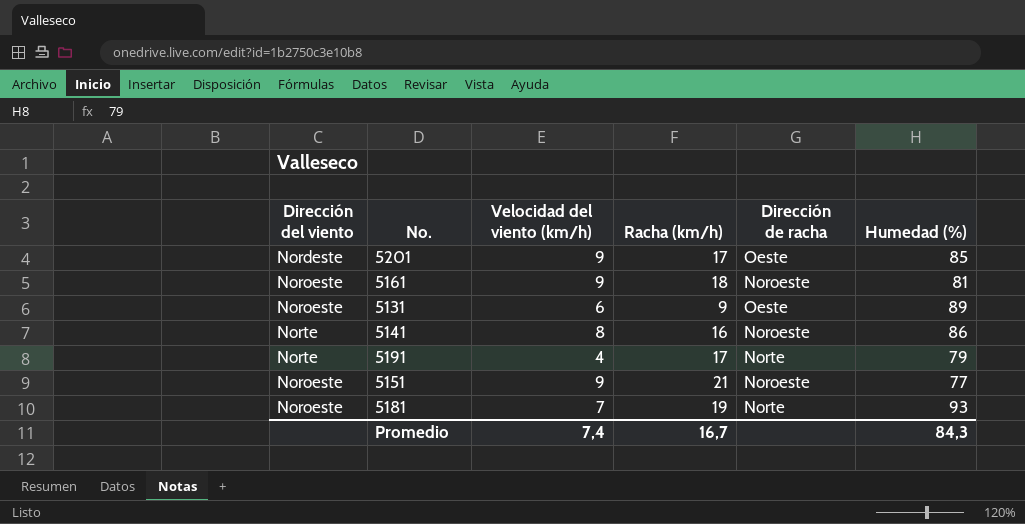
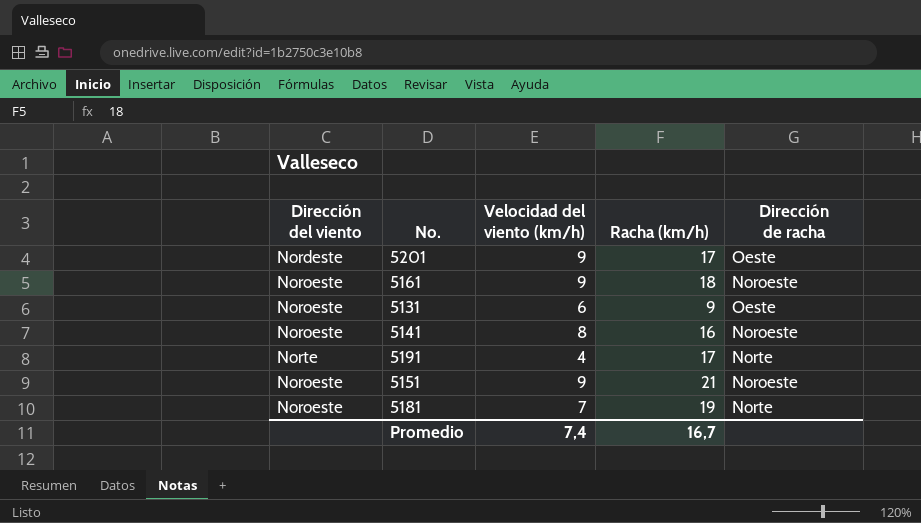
column Humedad (%) | position: 6 -> none
5141 | Dirección del viento: Norte -> Noroeste

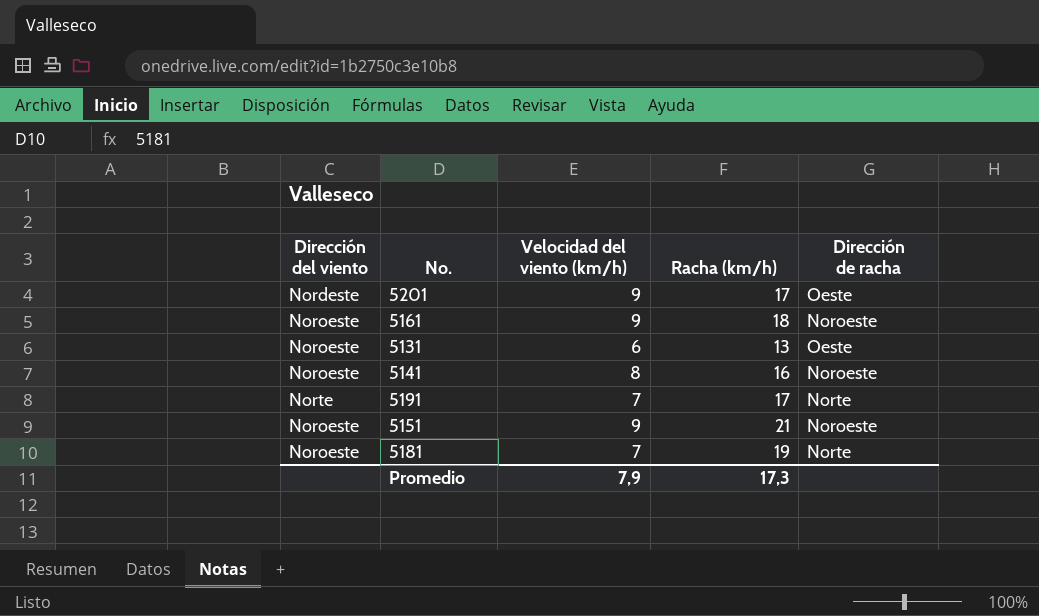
5131 | Racha (km/h): 9 -> 13
5191 | Velocidad del viento (km/h): 4 -> 7
Promedio | Velocidad del viento (km/h): 7,4 -> 7,9
Promedio | Racha (km/h): 16,7 -> 17,3

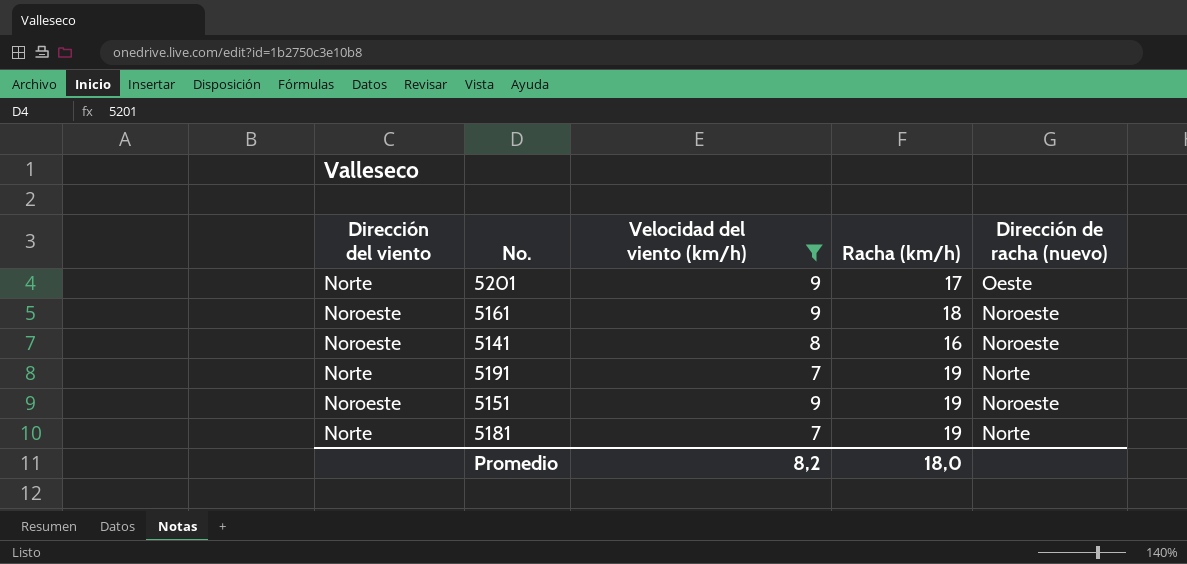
filter: none -> Velocidad del viento (km/h) != 6
column name: Dirección de racha -> Dirección de racha (nuevo)
5201 | Dirección del viento: Nordeste -> Norte
5191 | Racha (km/h): 17 -> 19
5151 | Racha (km/h): 21 -> 19
5181 | Dirección del viento: Noroeste -> Norte
Promedio | Velocidad del viento (km/h): 7,9 -> 8,2
Promedio | Racha (km/h): 17,3 -> 18,0

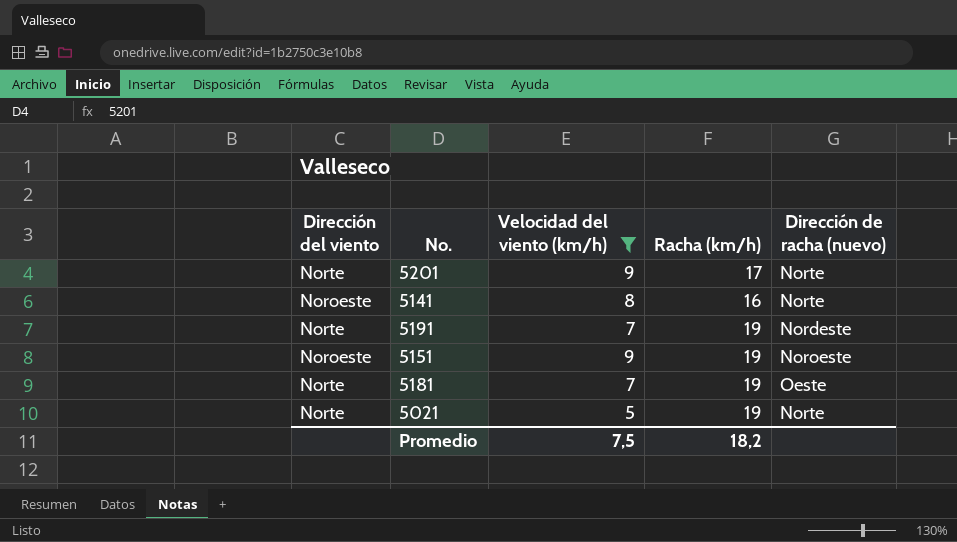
row 5161: Noroeste | 9 | 18 | Noroeste -> none
5201 | Dirección de racha (nuevo): Oeste -> Norte
5141 | Dirección de racha (nuevo): Noroeste -> Norte
5191 | Dirección de racha (nuevo): Norte -> Nordeste
5181 | Dirección de racha (nuevo): Norte -> Oeste
row 5021: none -> Norte | 5 | 19 | Norte
Promedio | Velocidad del viento (km/h): 8,2 -> 7,5
Promedio | Racha (km/h): 18,0 -> 18,2

